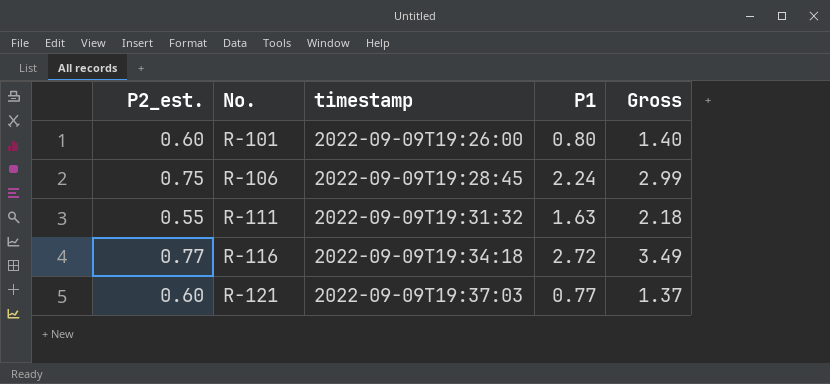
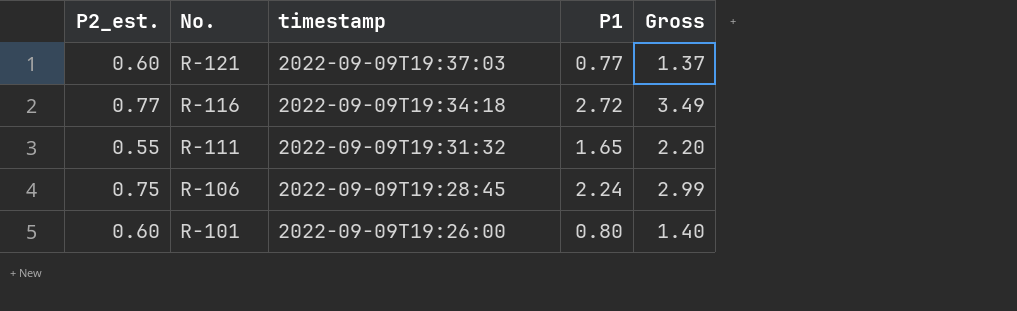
row order: No. ascending -> No. descending
R-111 | P1: 1.63 -> 1.65
R-111 | Gross: 2.18 -> 2.20

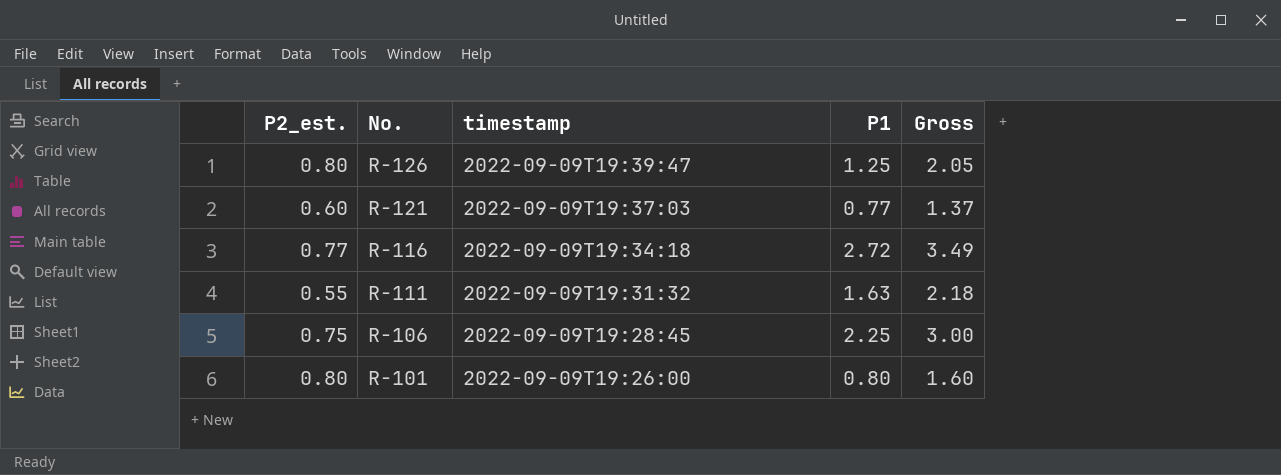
row R-126: none -> 0.80 | 2022-09-09T19:39:47 | 1.25 | 2.05
R-111 | P1: 1.65 -> 1.63
R-111 | Gross: 2.20 -> 2.18
R-106 | P1: 2.24 -> 2.25
R-106 | Gross: 2.99 -> 3.00
R-101 | P2_est.: 0.60 -> 0.80
R-101 | Gross: 1.40 -> 1.60

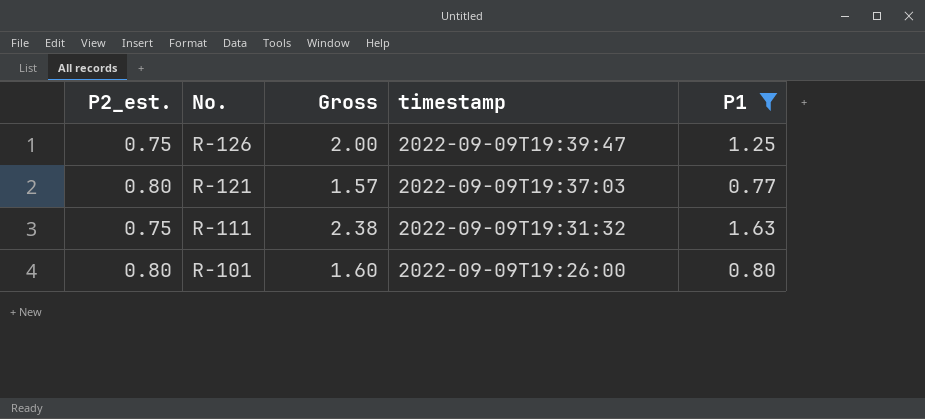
filter: none -> P1 <= 1.63
column Gross | position: 5 -> 3
R-126 | P2_est.: 0.80 -> 0.75
R-126 | Gross: 2.05 -> 2.00
R-121 | P2_est.: 0.60 -> 0.80
R-121 | Gross: 1.37 -> 1.57
R-111 | P2_est.: 0.55 -> 0.75
R-111 | Gross: 2.18 -> 2.38

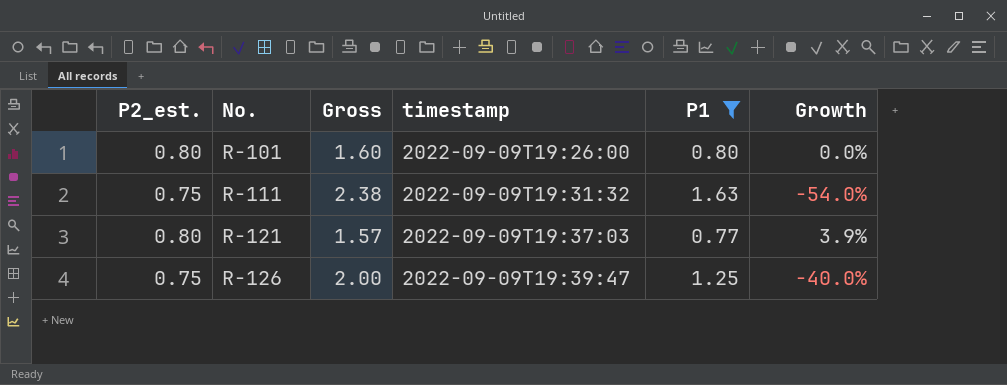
row order: No. descending -> No. ascending
column Growth | formula: none -> ([P2_est.] - [P1]) / [P1]

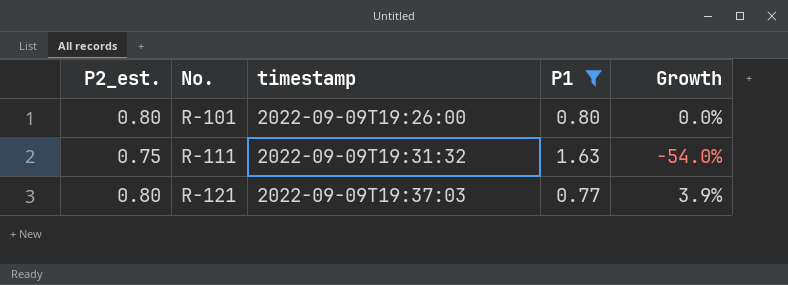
column Gross | formula: [P2_est.] + [P1] -> none
row R-126: 0.75 | 2.00 | 2022-09-09T19:39:47 | 1.25 | -40.0% -> none

